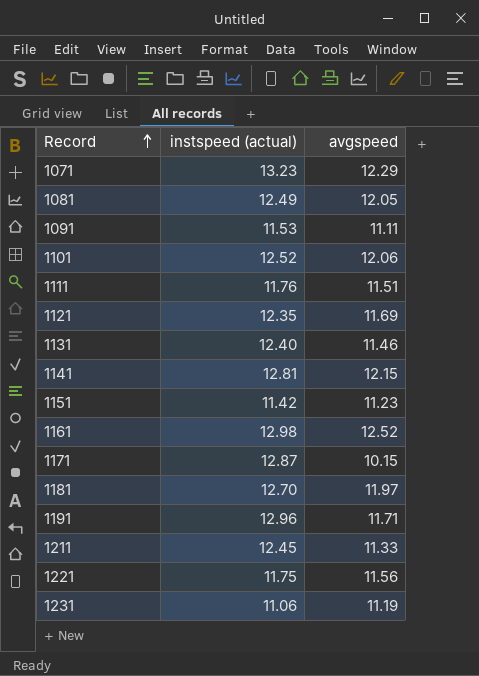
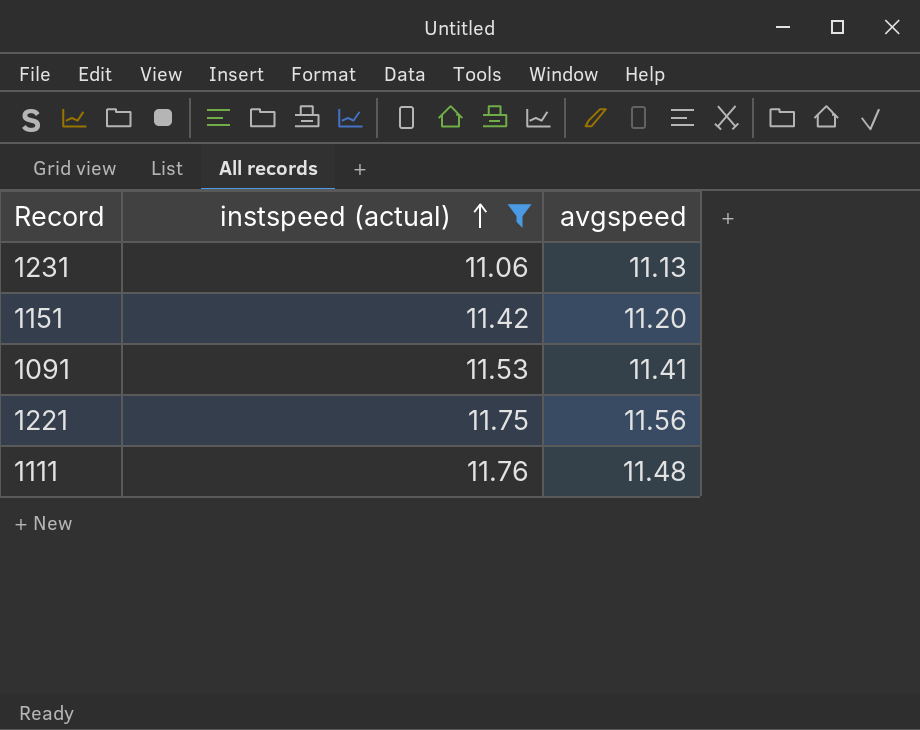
filter: none -> instspeed (actual) <= 11.76
row order: Record ascending -> instspeed (actual) ascending
1231 | avgspeed: 11.19 -> 11.13
1151 | avgspeed: 11.23 -> 11.20
1091 | avgspeed: 11.11 -> 11.41
1111 | avgspeed: 11.51 -> 11.48

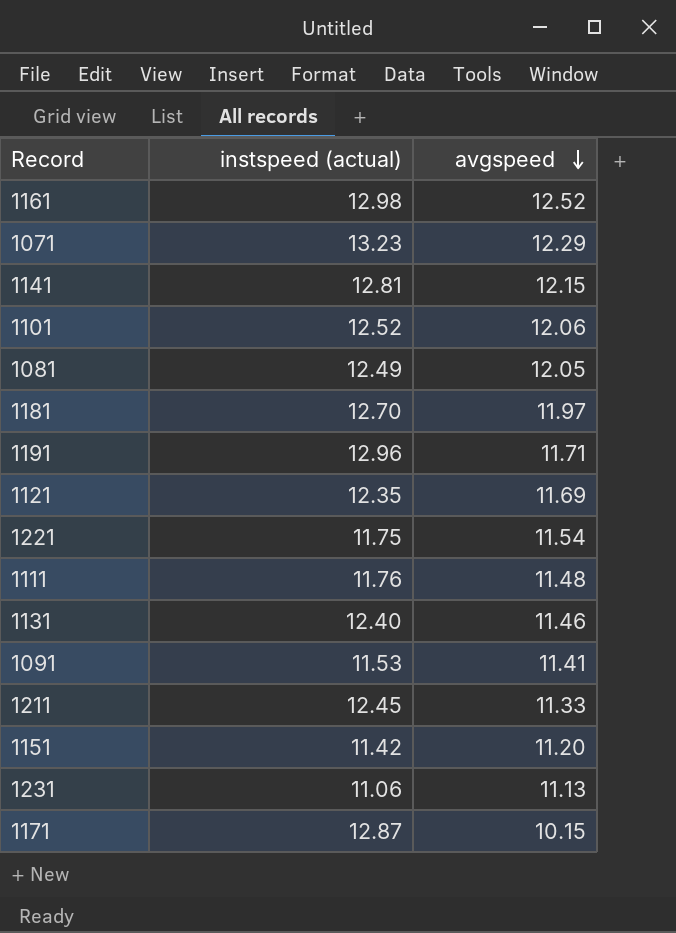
filter: instspeed (actual) <= 11.76 -> none
row order: instspeed (actual) ascending -> avgspeed descending
1221 | avgspeed: 11.56 -> 11.54

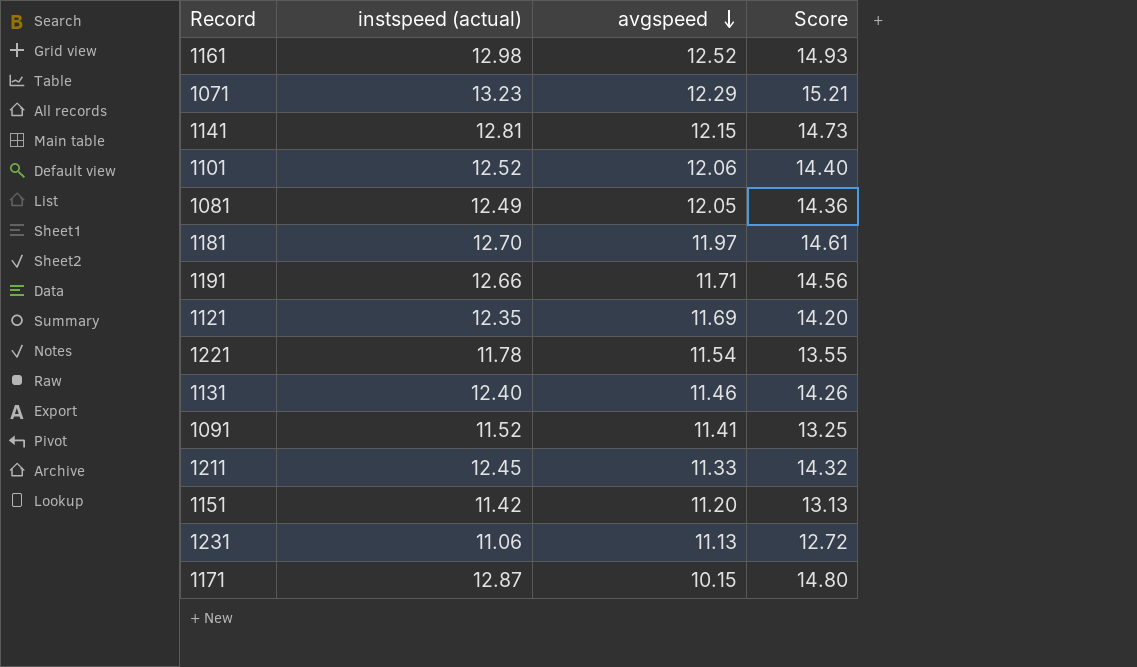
column Score | formula: none -> [instspeed (actual)] * 1.15
row 1111: 11.76 | 11.48 -> none
1191 | instspeed (actual): 12.96 -> 12.66
1221 | instspeed (actual): 11.75 -> 11.78
1091 | instspeed (actual): 11.53 -> 11.52

